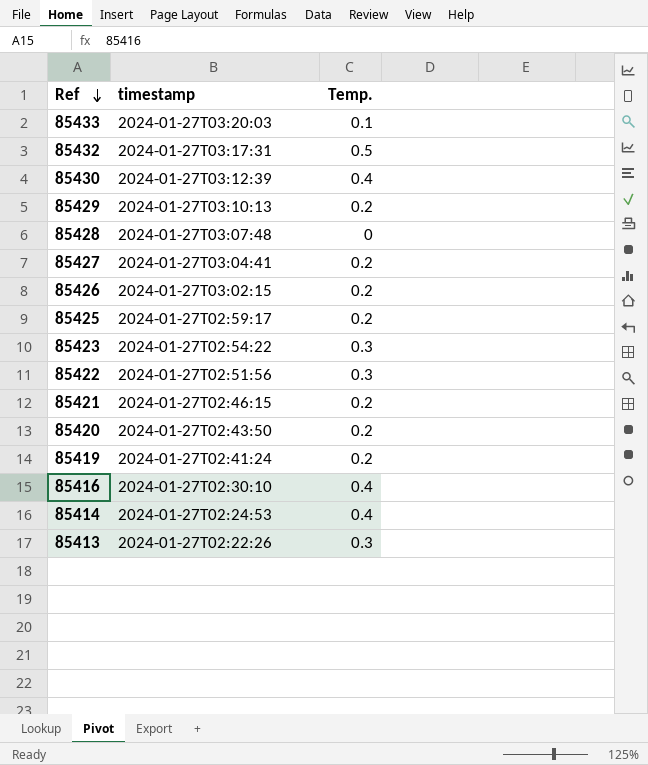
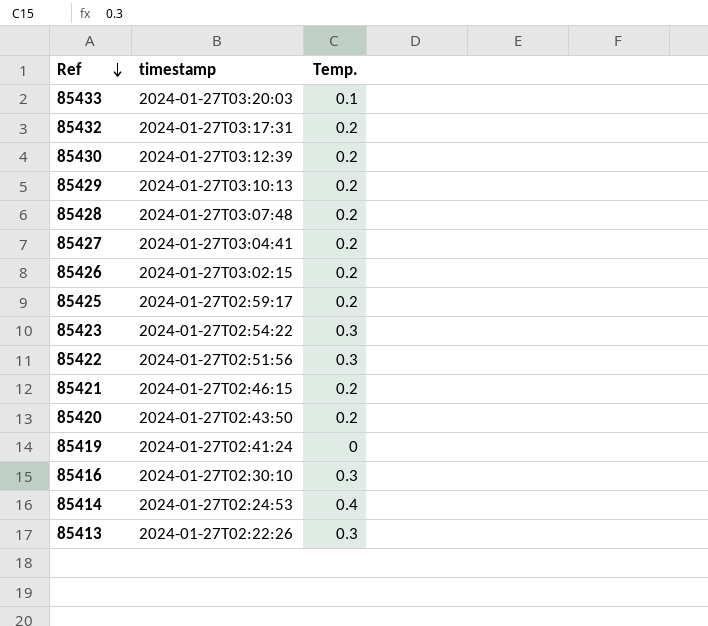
85432 | Temp.: 0.5 -> 0.2
85430 | Temp.: 0.4 -> 0.2
85428 | Temp.: 0 -> 0.2
85419 | Temp.: 0.2 -> 0
85416 | Temp.: 0.4 -> 0.3

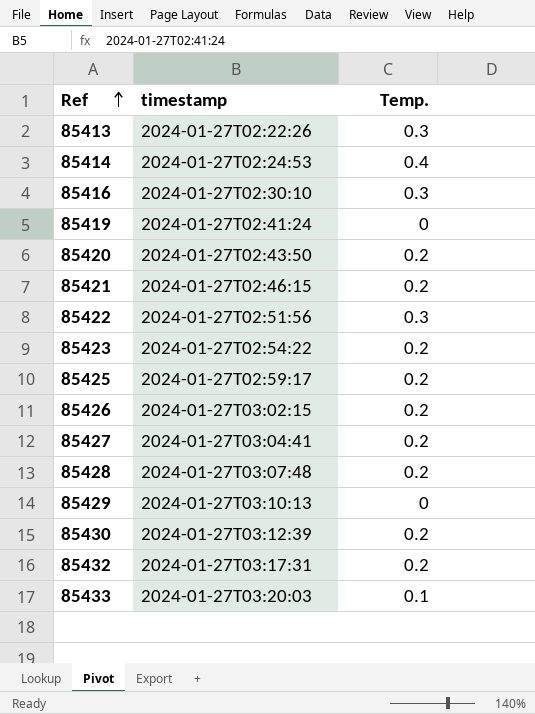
row order: Ref descending -> Ref ascending
85423 | Temp.: 0.3 -> 0.2
85429 | Temp.: 0.2 -> 0

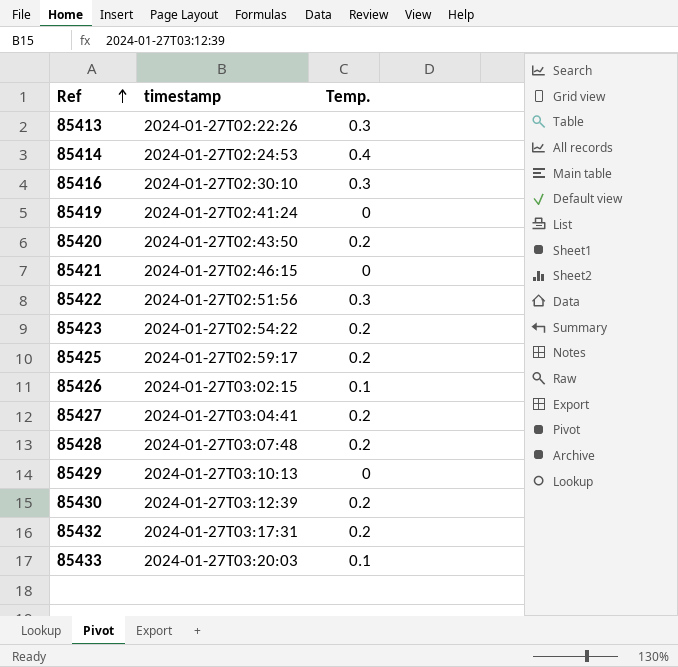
85421 | Temp.: 0.2 -> 0
85426 | Temp.: 0.2 -> 0.1

